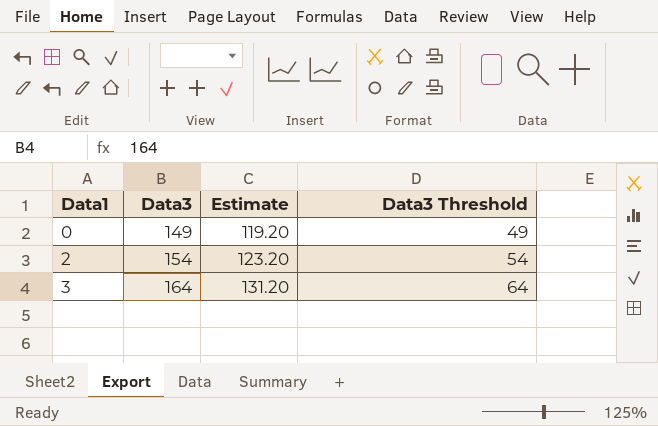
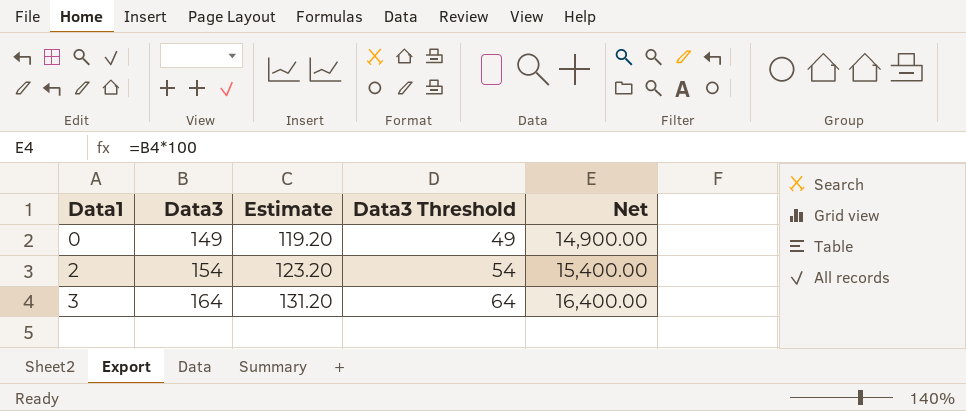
column Net | formula: none -> [Data3] * 100

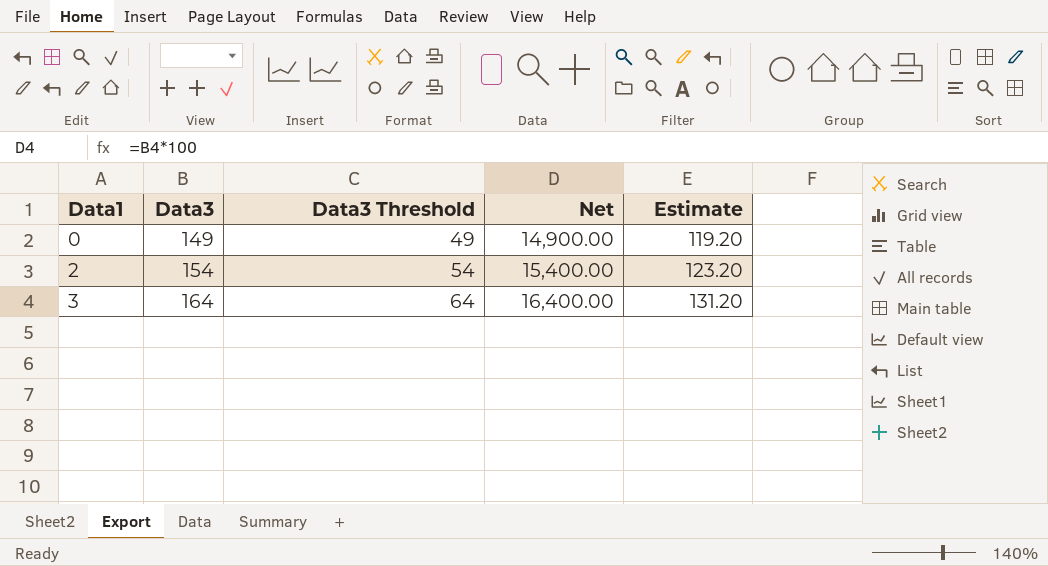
column Estimate | position: 3 -> 5

